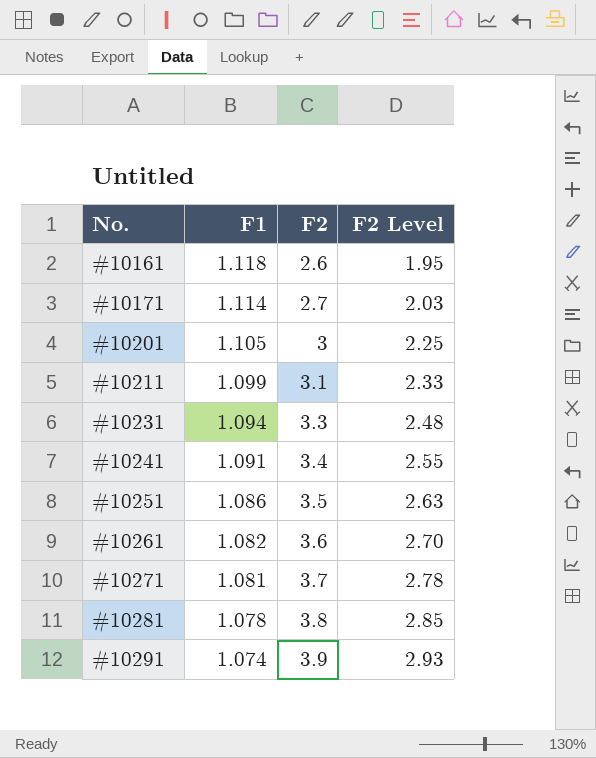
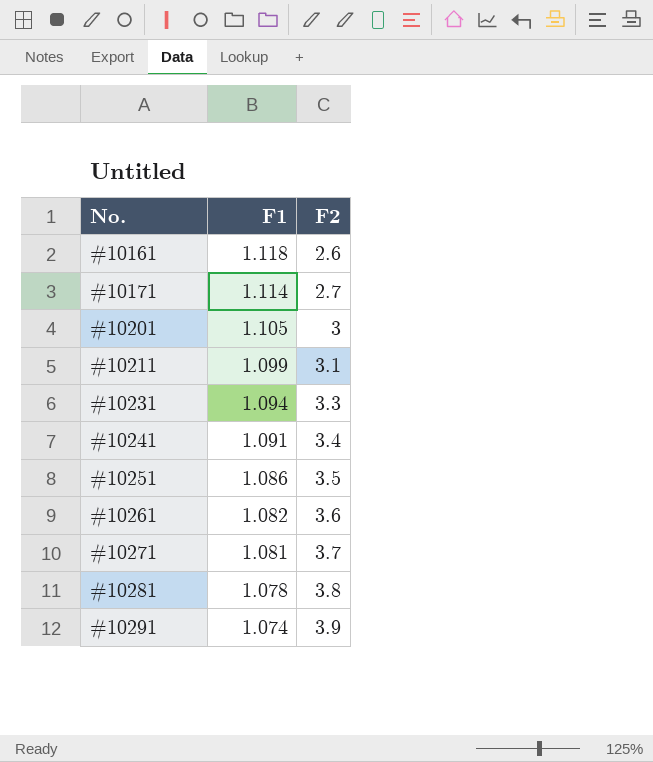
column F2 Level | formula: [F2] * 0.75 -> none

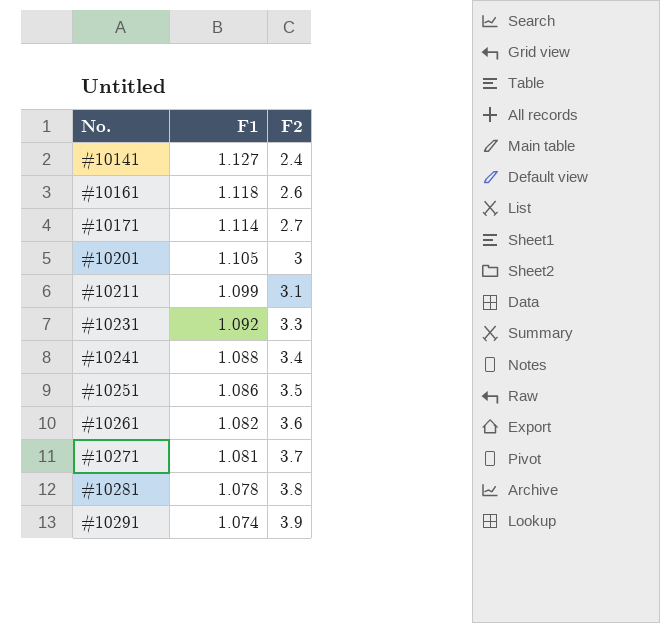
row #10141: none -> 1.127 | 2.4
#10231 | F1: 1.094 -> 1.092
#10241 | F1: 1.091 -> 1.088

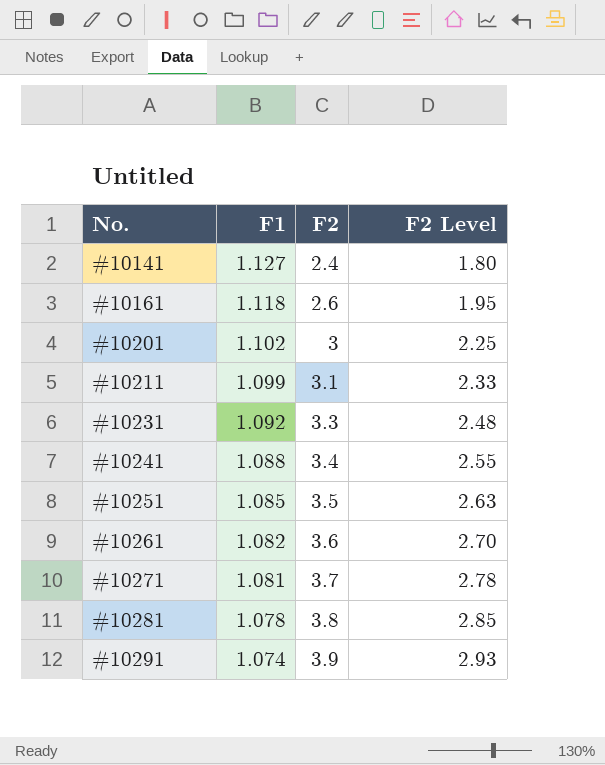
column F2 Level | formula: none -> [F2] * 0.75
row #10171: 1.114 | 2.7 -> none
#10201 | F1: 1.105 -> 1.102
#10251 | F1: 1.086 -> 1.085

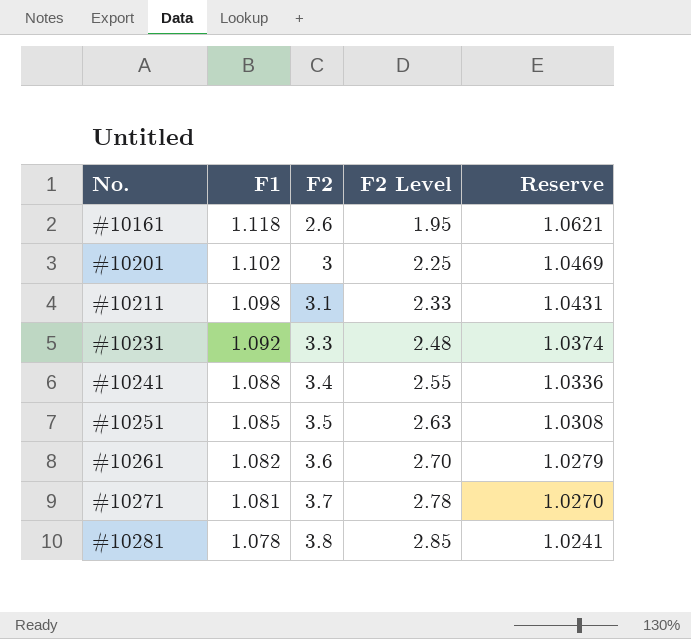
column Reserve | formula: none -> [F1] * 0.95
row #10141: 1.127 | 2.4 | 1.80 -> none
row #10291: 1.074 | 3.9 | 2.93 -> none
#10211 | F1: 1.099 -> 1.098

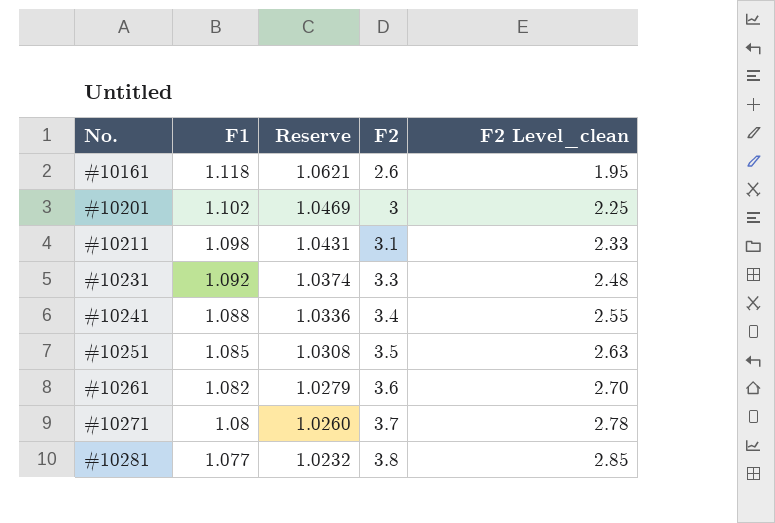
column Reserve | position: 5 -> 3
column name: F2 Level -> F2 Level_clean
#10271 | F1: 1.081 -> 1.08
#10271 | Reserve: 1.0270 -> 1.0260
#10281 | F1: 1.078 -> 1.077
#10281 | Reserve: 1.0241 -> 1.0232

